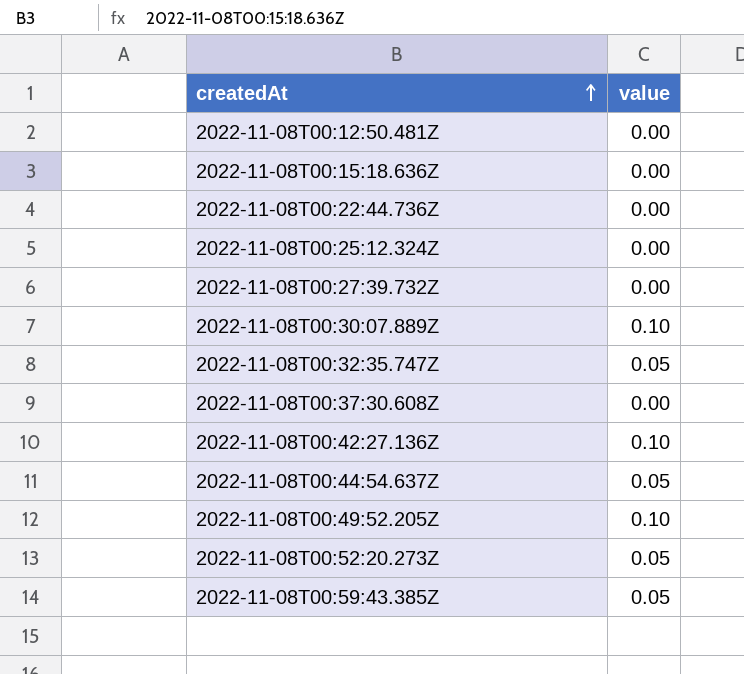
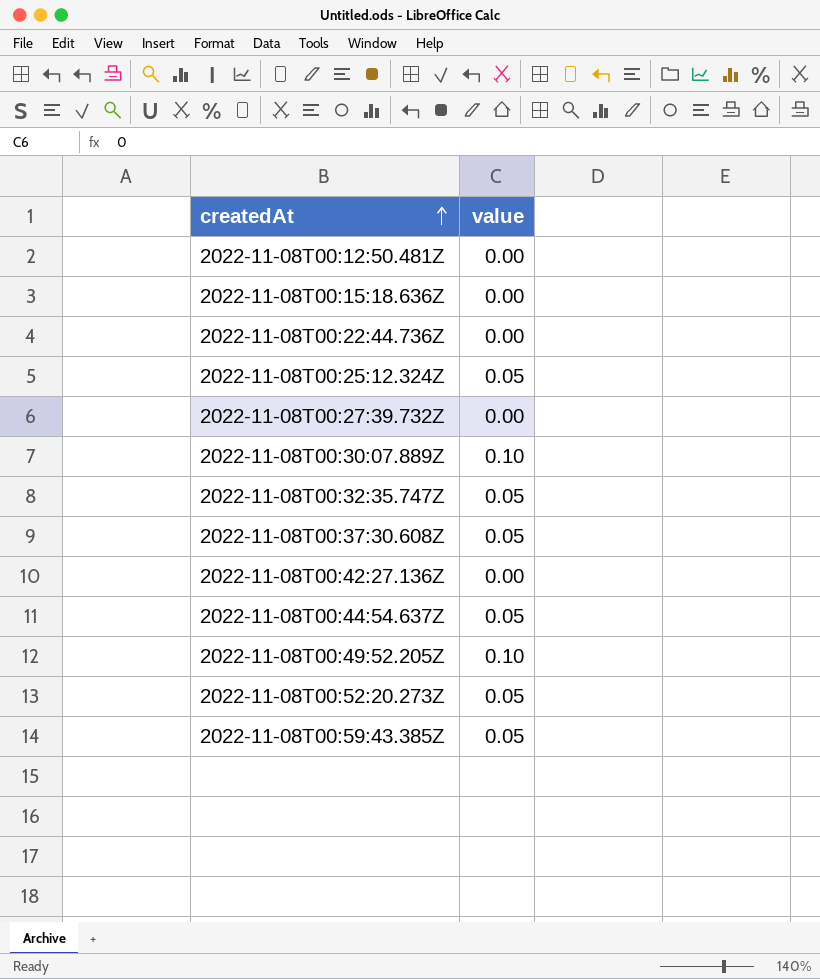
2022-11-08T00:25:12.324Z | value: 0.00 -> 0.05
2022-11-08T00:37:30.608Z | value: 0.00 -> 0.05
2022-11-08T00:42:27.136Z | value: 0.10 -> 0.00

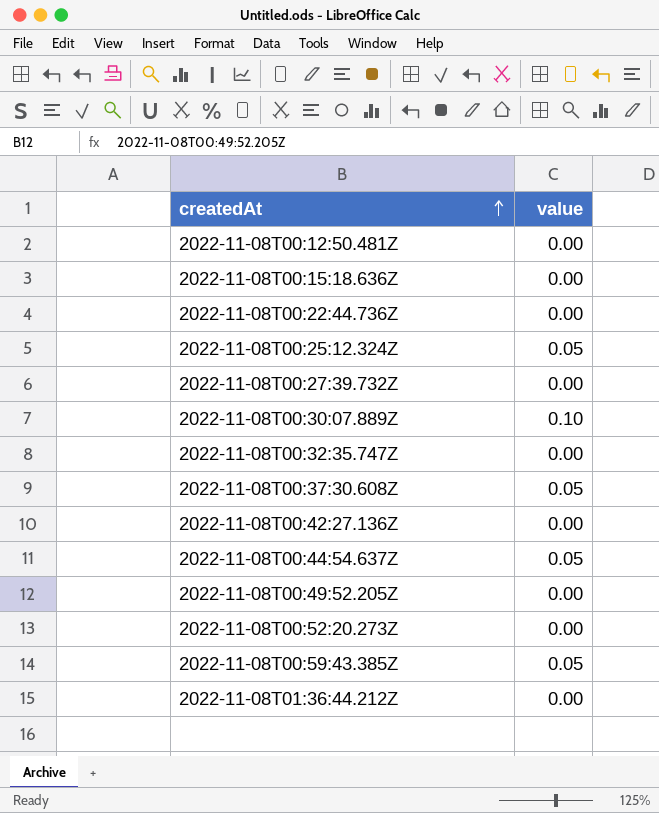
2022-11-08T00:32:35.747Z | value: 0.05 -> 0.00
2022-11-08T00:49:52.205Z | value: 0.10 -> 0.00
2022-11-08T00:52:20.273Z | value: 0.05 -> 0.00
row 2022-11-08T01:36:44.212Z: none -> 0.00

